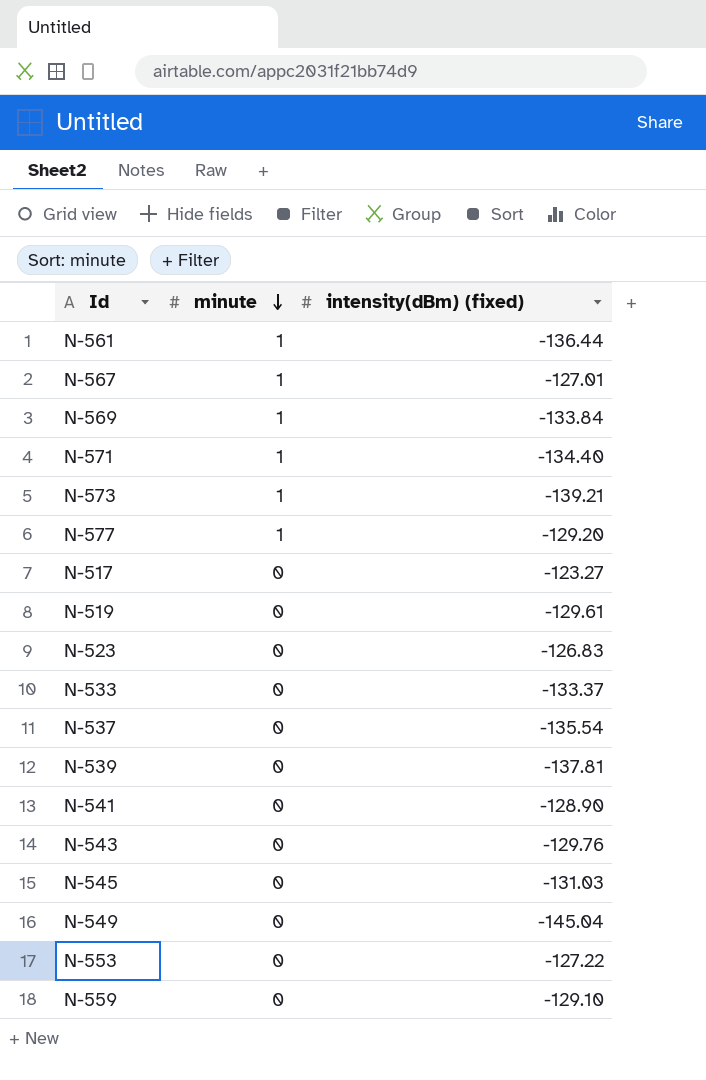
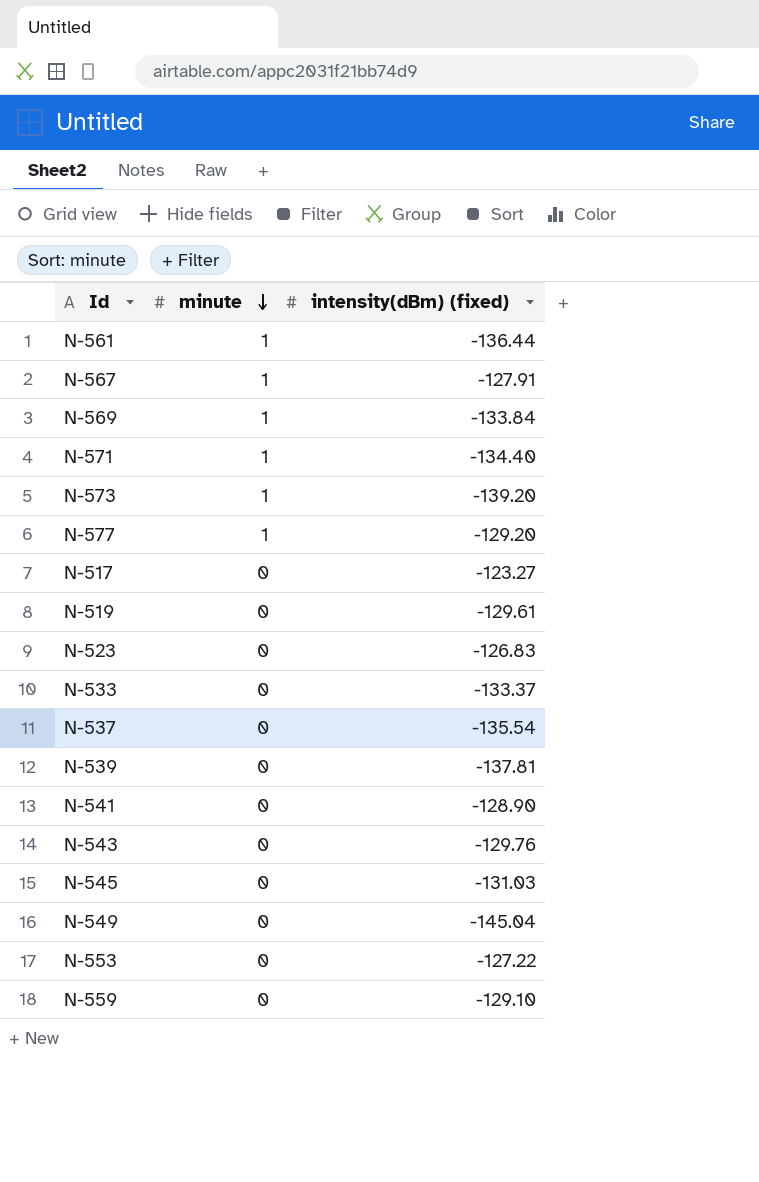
N-567 | intensity(dBm) (fixed): -127.01 -> -127.91
N-573 | intensity(dBm) (fixed): -139.21 -> -139.20

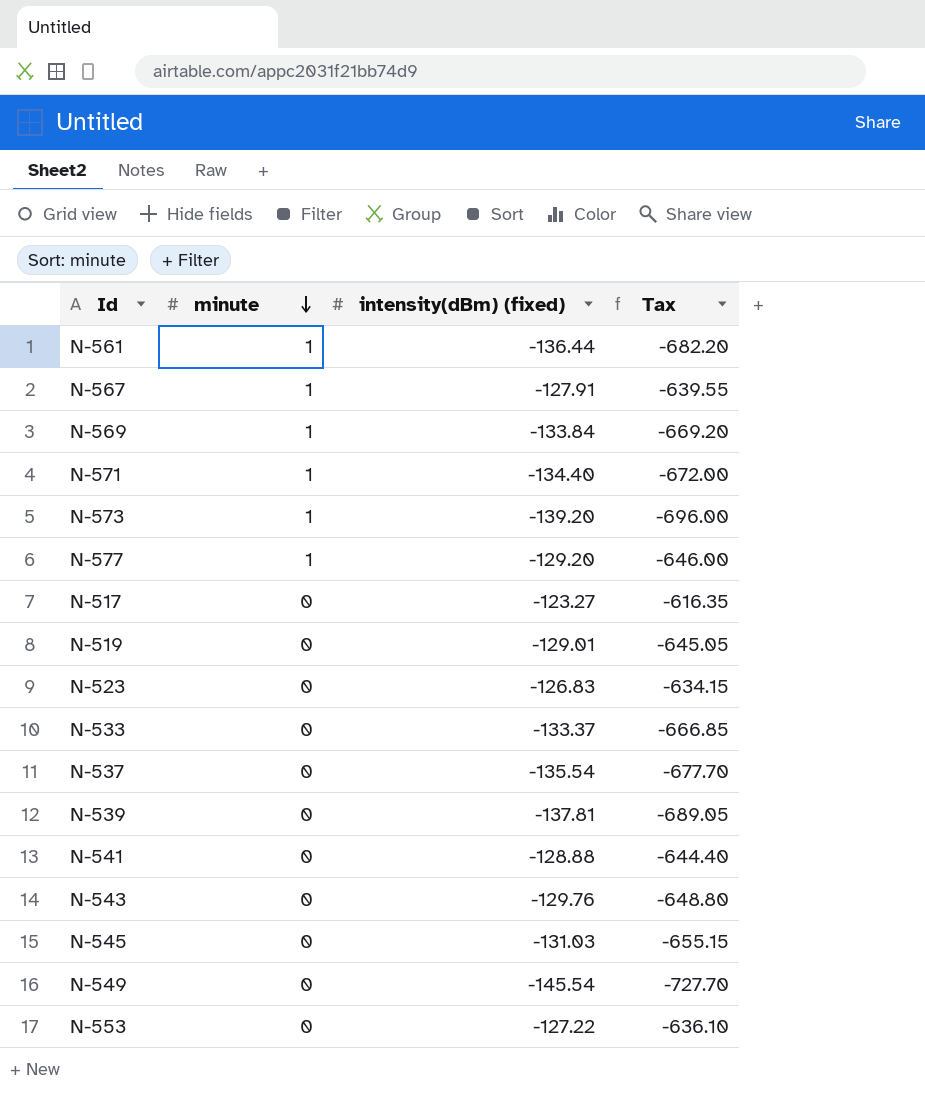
column Tax | formula: none -> [intensity(dBm) (fixed)] * 5
row N-559: 0 | -129.10 -> none
N-519 | intensity(dBm) (fixed): -129.61 -> -129.01
N-541 | intensity(dBm) (fixed): -128.90 -> -128.88
N-549 | intensity(dBm) (fixed): -145.04 -> -145.54

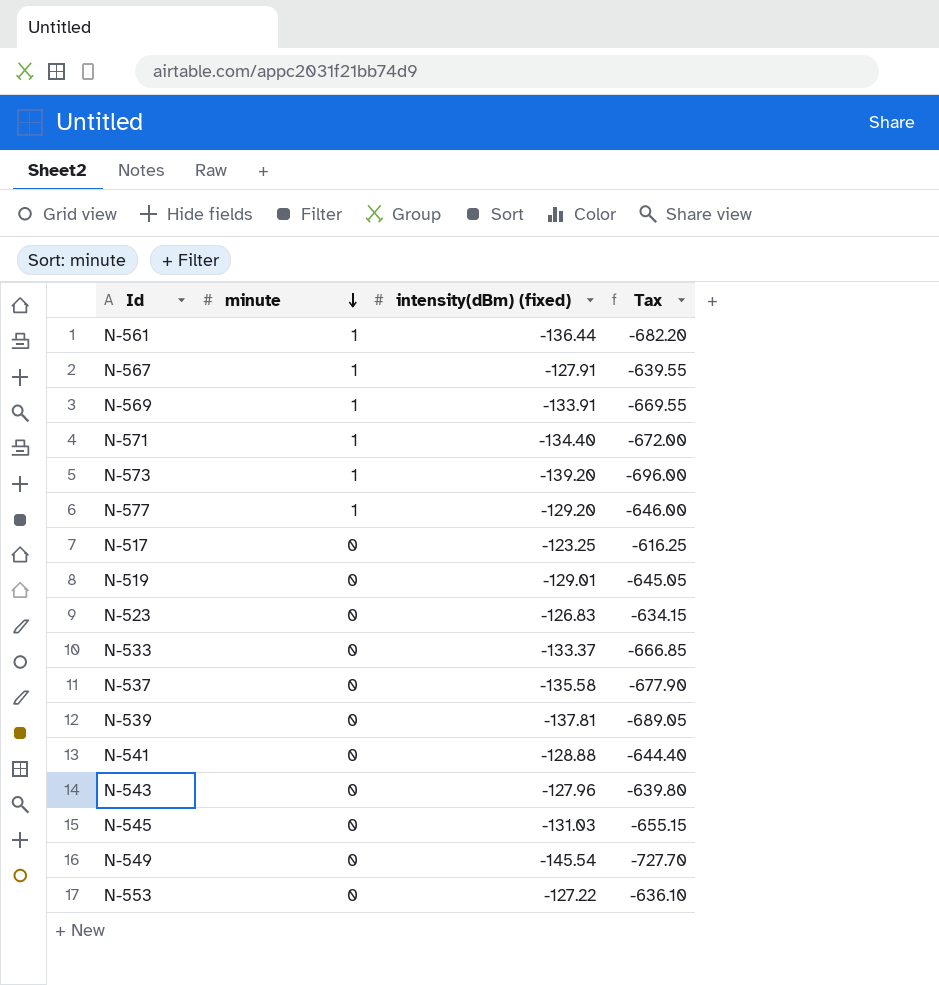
N-569 | intensity(dBm) (fixed): -133.84 -> -133.91
N-569 | Tax: -669.20 -> -669.55
N-517 | intensity(dBm) (fixed): -123.27 -> -123.25
N-517 | Tax: -616.35 -> -616.25
N-537 | intensity(dBm) (fixed): -135.54 -> -135.58
N-537 | Tax: -677.70 -> -677.90
N-543 | intensity(dBm) (fixed): -129.76 -> -127.96
N-543 | Tax: -648.80 -> -639.80

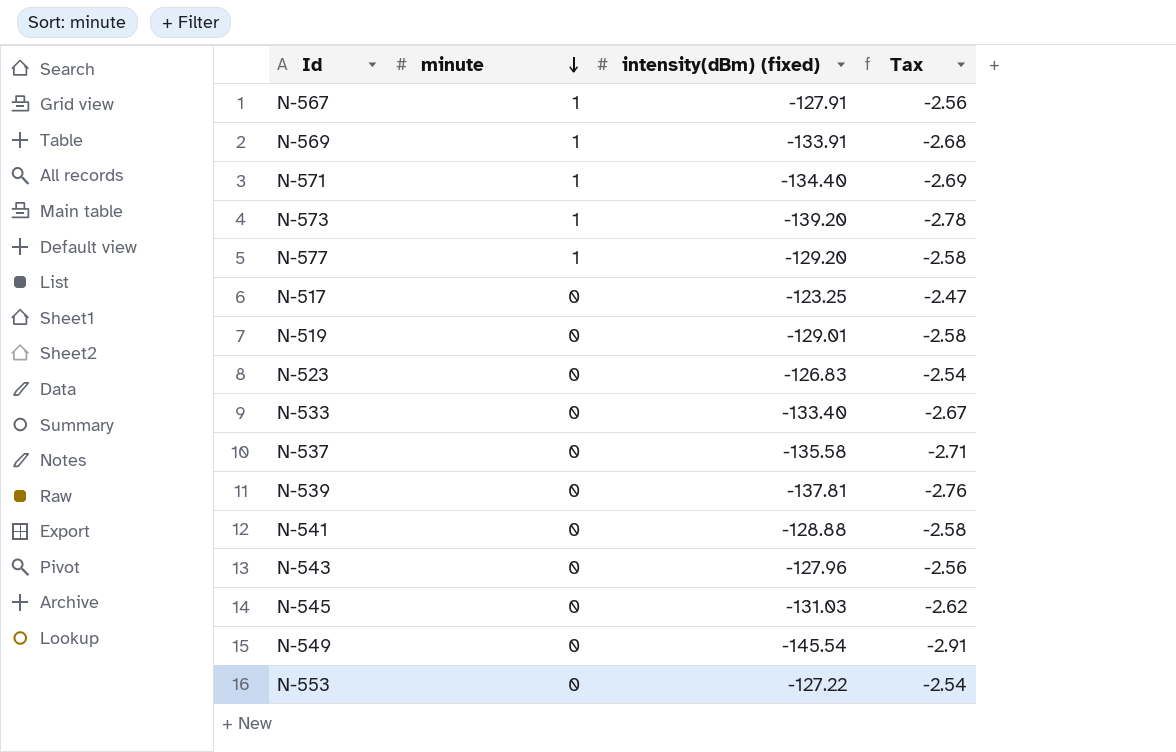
column Tax | formula: [intensity(dBm) (fixed)] * 5 -> [intensity(dBm) (fixed)] * 0.02
row N-561: 1 | -136.44 | -682.20 -> none
N-533 | intensity(dBm) (fixed): -133.37 -> -133.40

